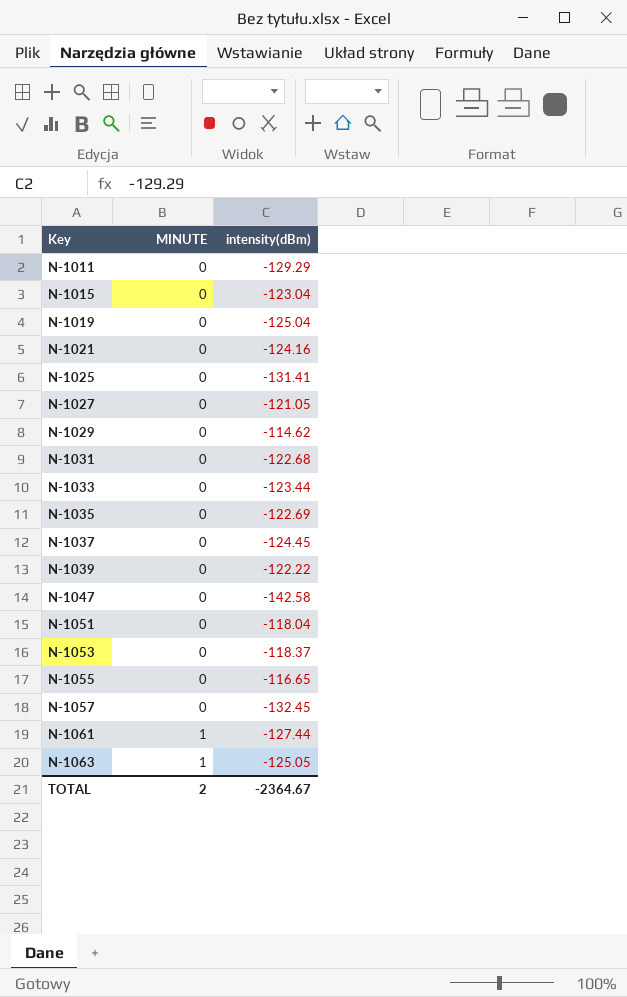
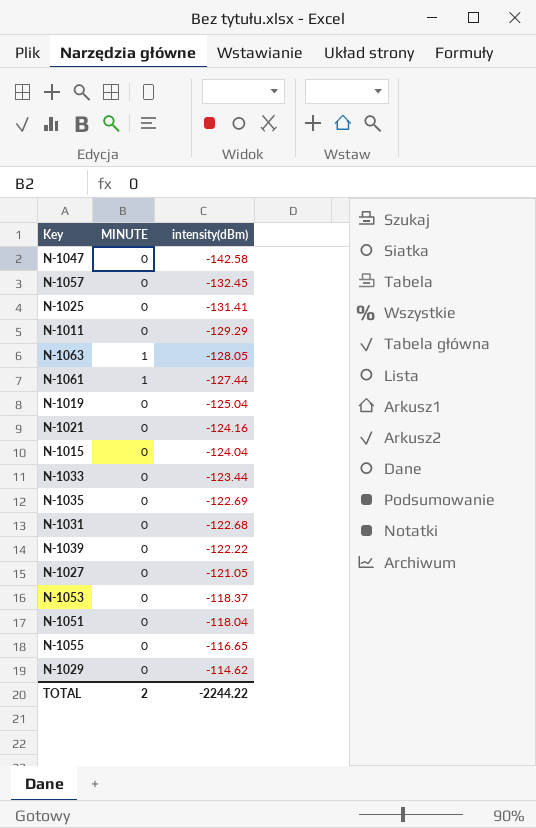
row order: Key ascending -> intensity(dBm) ascending
row N-1037: 0 | -124.45 -> none
N-1063 | intensity(dBm): -125.05 -> -128.05
N-1015 | intensity(dBm): -123.04 -> -124.04
TOTAL | intensity(dBm): -2364.67 -> -2244.22

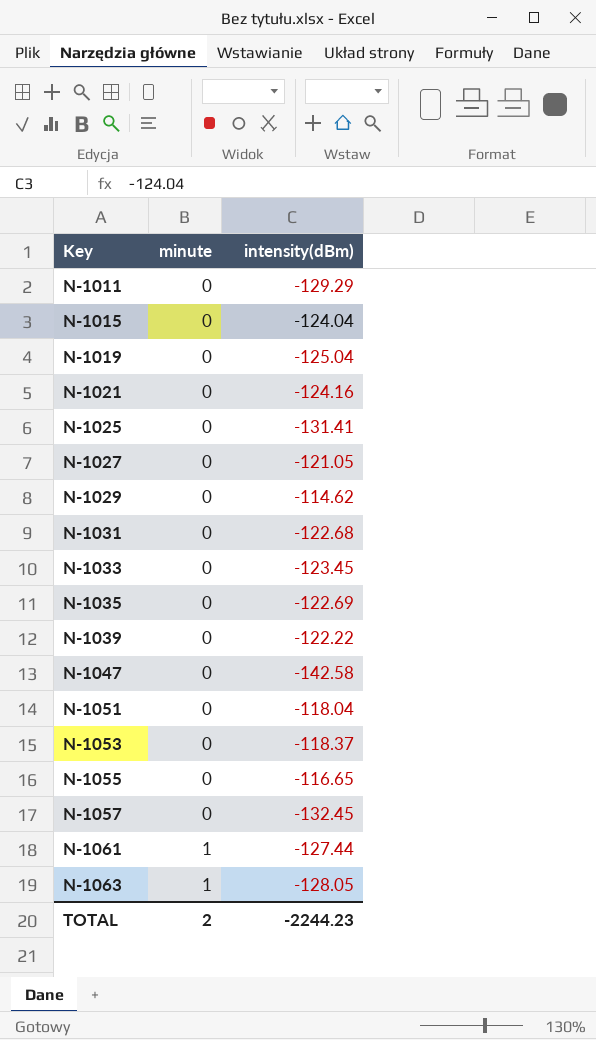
row order: intensity(dBm) ascending -> Key ascending
column name: MINUTE -> minute
N-1033 | intensity(dBm): -123.44 -> -123.45
TOTAL | intensity(dBm): -2244.22 -> -2244.23

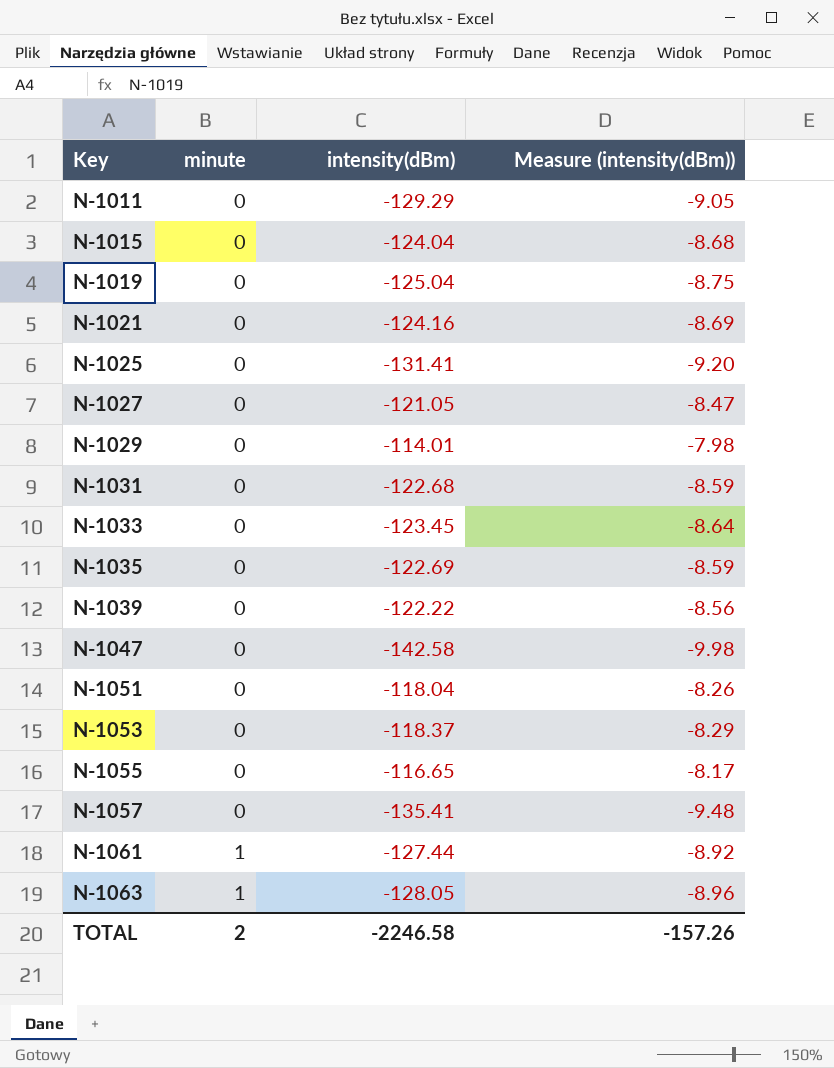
column Measure (intensity(dBm)) | formula: none -> [intensity(dBm)] * 0.07
N-1029 | intensity(dBm): -114.62 -> -114.01
N-1057 | intensity(dBm): -132.45 -> -135.41
TOTAL | intensity(dBm): -2244.23 -> -2246.58

